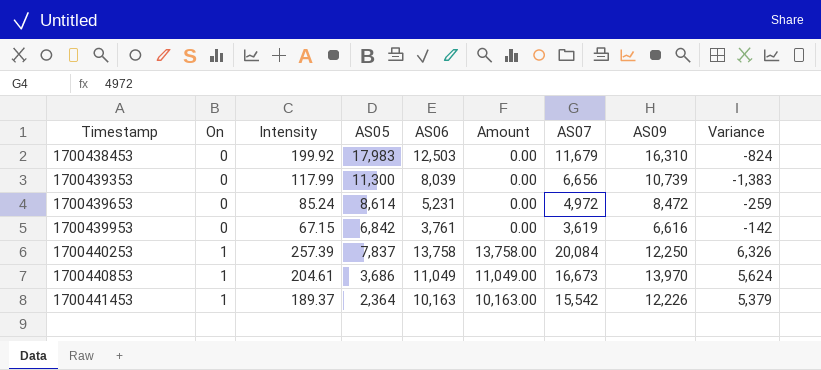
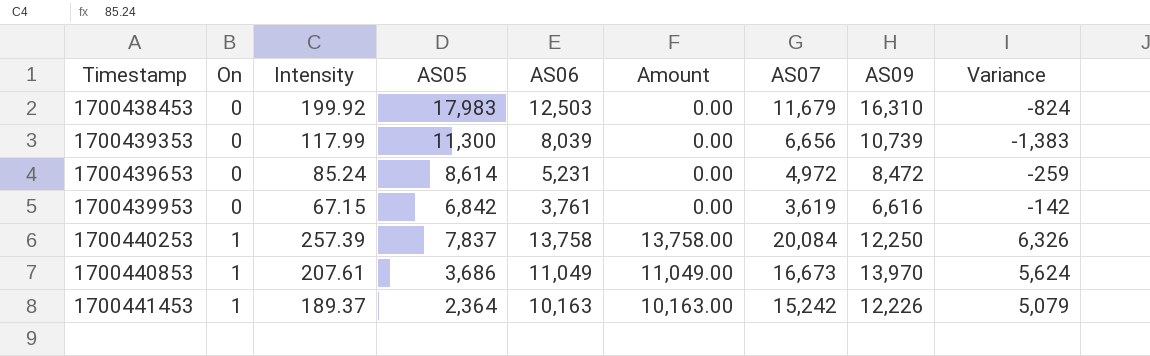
1700440853 | Intensity: 204.61 -> 207.61
1700441453 | AS07: 15,542 -> 15,242
1700441453 | Variance: 5,379 -> 5,079

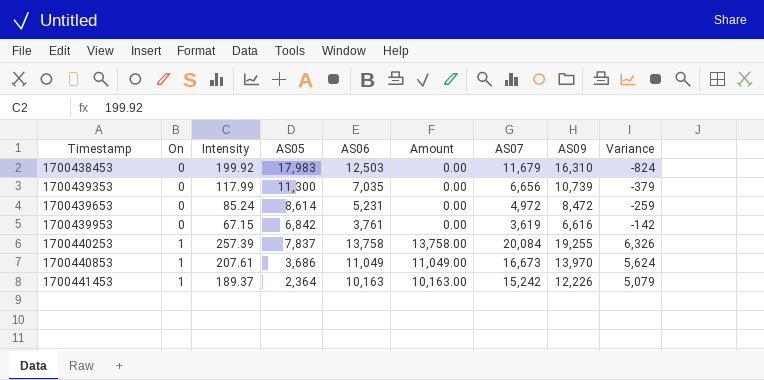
1700439353 | AS06: 8,039 -> 7,035
1700439353 | Variance: -1,383 -> -379
1700440253 | AS09: 12,250 -> 19,255

